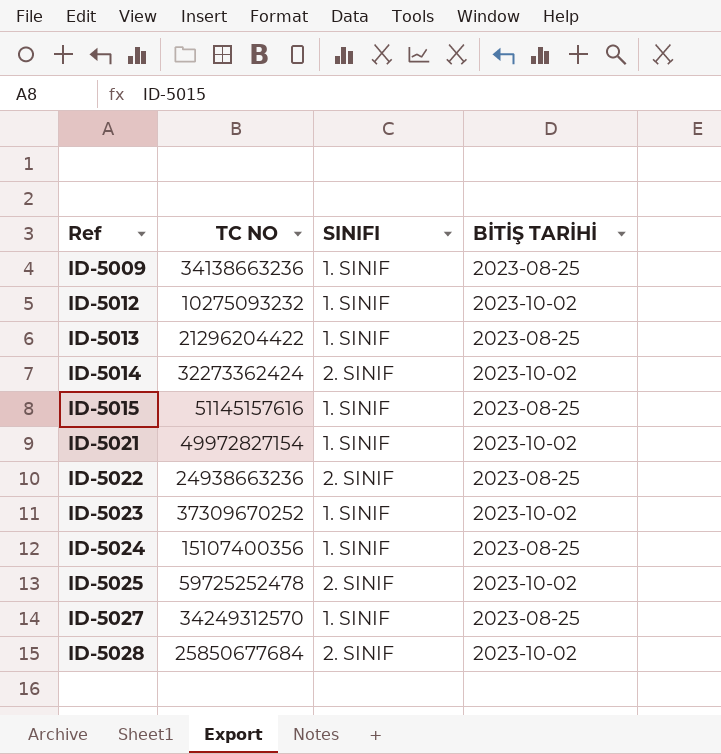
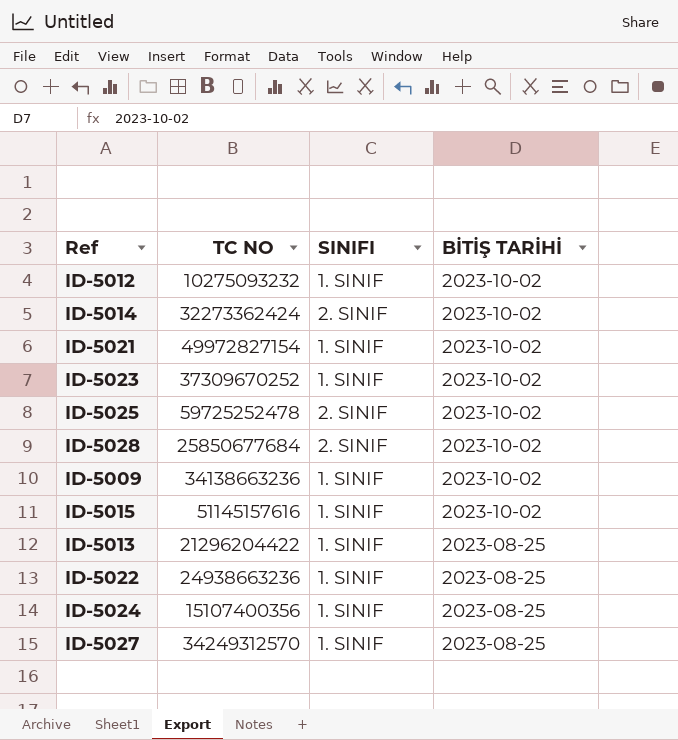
row order: Ref ascending -> BİTİŞ TARİHİ descending
ID-5009 | BİTİŞ TARİHİ: 2023-08-25 -> 2023-10-02
ID-5015 | BİTİŞ TARİHİ: 2023-08-25 -> 2023-10-02
ID-5022 | SINIFI: 2. SINIF -> 1. SINIF

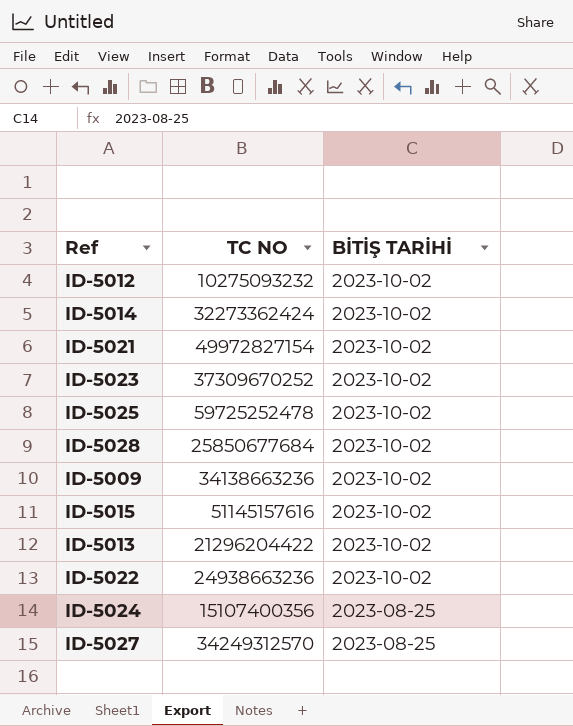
column SINIFI | position: 3 -> none
ID-5013 | BİTİŞ TARİHİ: 2023-08-25 -> 2023-10-02
ID-5022 | BİTİŞ TARİHİ: 2023-08-25 -> 2023-10-02

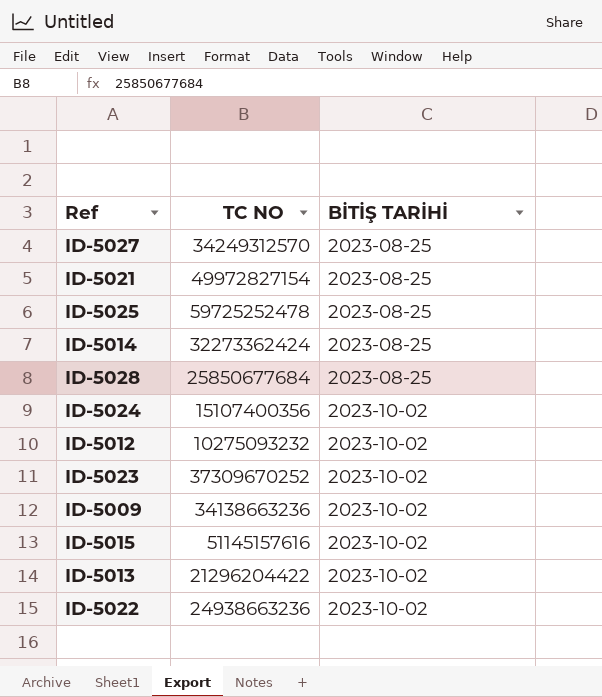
row order: BİTİŞ TARİHİ descending -> BİTİŞ TARİHİ ascending
ID-5021 | BİTİŞ TARİHİ: 2023-10-02 -> 2023-08-25
ID-5025 | BİTİŞ TARİHİ: 2023-10-02 -> 2023-08-25
ID-5014 | BİTİŞ TARİHİ: 2023-10-02 -> 2023-08-25
ID-5028 | BİTİŞ TARİHİ: 2023-10-02 -> 2023-08-25
ID-5024 | BİTİŞ TARİHİ: 2023-08-25 -> 2023-10-02

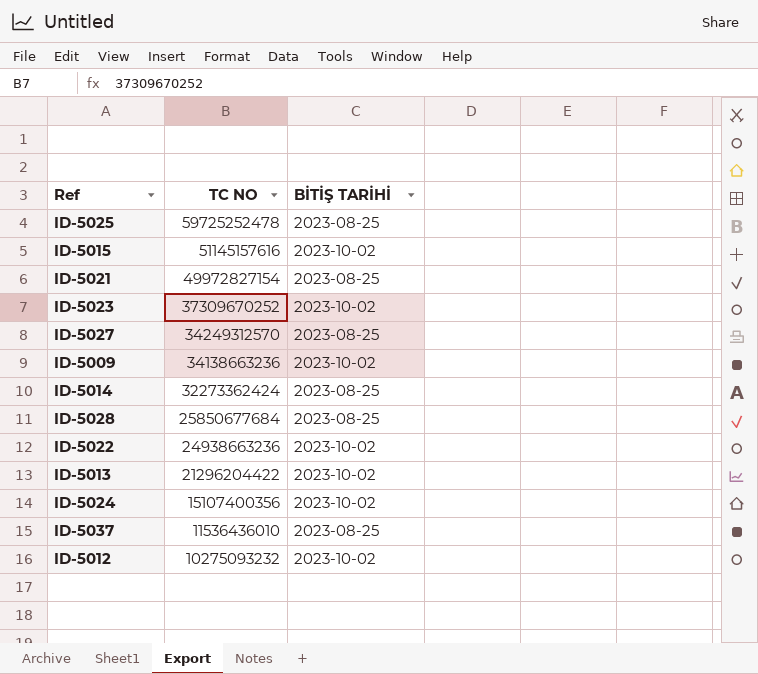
row order: BİTİŞ TARİHİ ascending -> TC NO descending
row ID-5037: none -> 11536436010 | 2023-08-25

